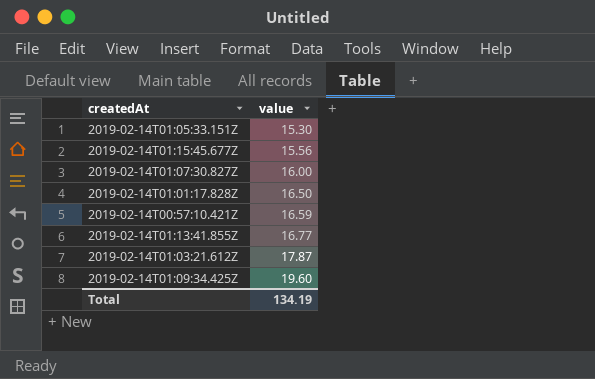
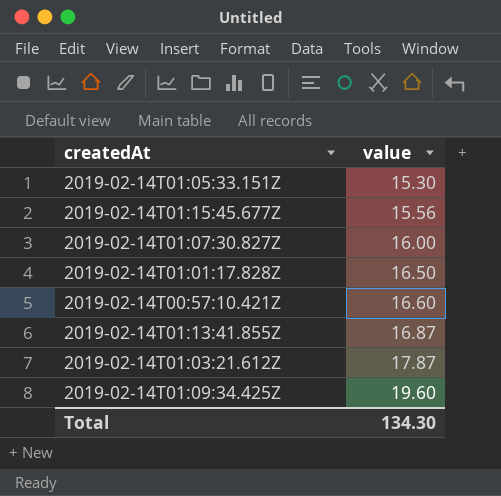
2019-02-14T00:57:10.421Z | value: 16.59 -> 16.60
2019-02-14T01:13:41.855Z | value: 16.77 -> 16.87
Total | value: 134.19 -> 134.30

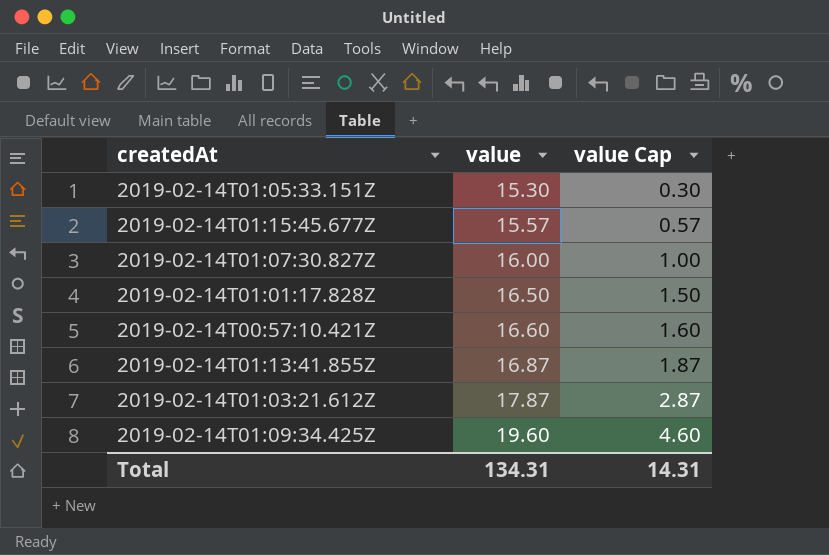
column value Cap | formula: none -> [value] - 15
2019-02-14T01:15:45.677Z | value: 15.56 -> 15.57
Total | value: 134.30 -> 134.31

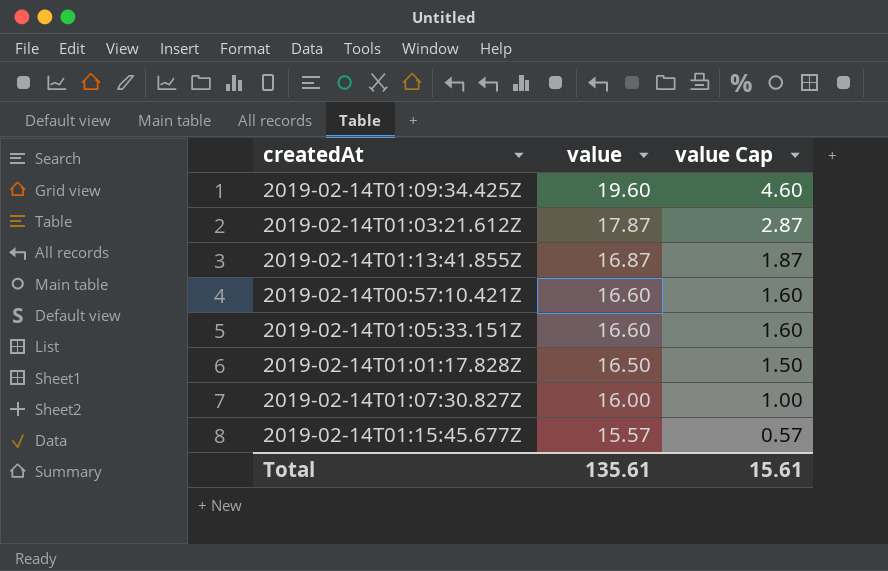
row order: value ascending -> value descending
2019-02-14T01:05:33.151Z | value: 15.30 -> 16.60
2019-02-14T01:05:33.151Z | value Cap: 0.30 -> 1.60
Total | value: 134.31 -> 135.61
Total | value Cap: 14.31 -> 15.61

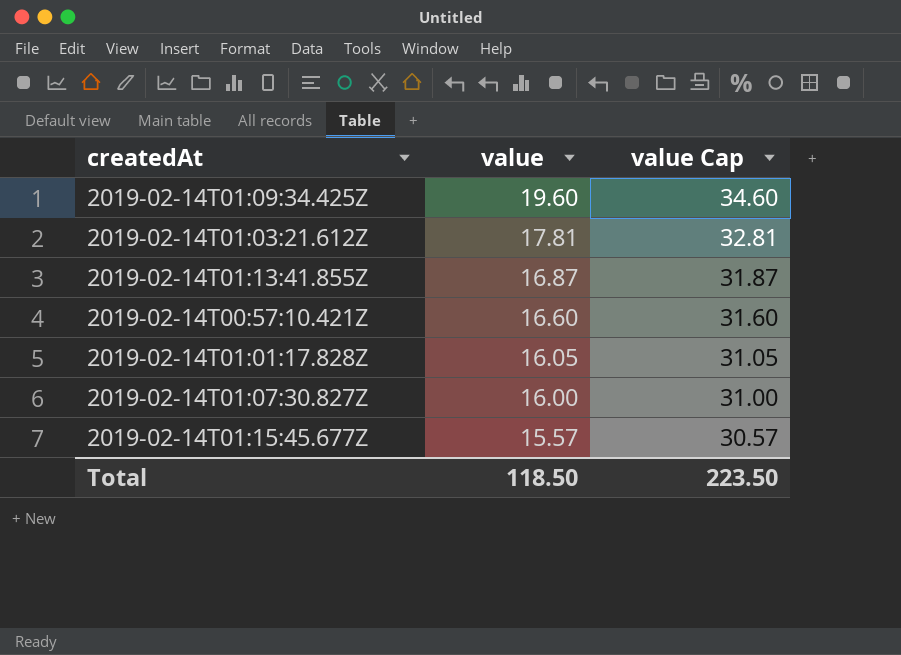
column value Cap | formula: [value] - 15 -> [value] + 15
row 2019-02-14T01:05:33.151Z: 16.60 | 1.60 -> none
2019-02-14T01:03:21.612Z | value: 17.87 -> 17.81
2019-02-14T01:01:17.828Z | value: 16.50 -> 16.05
Total | value: 135.61 -> 118.50
Total | value Cap: 15.61 -> 223.50

